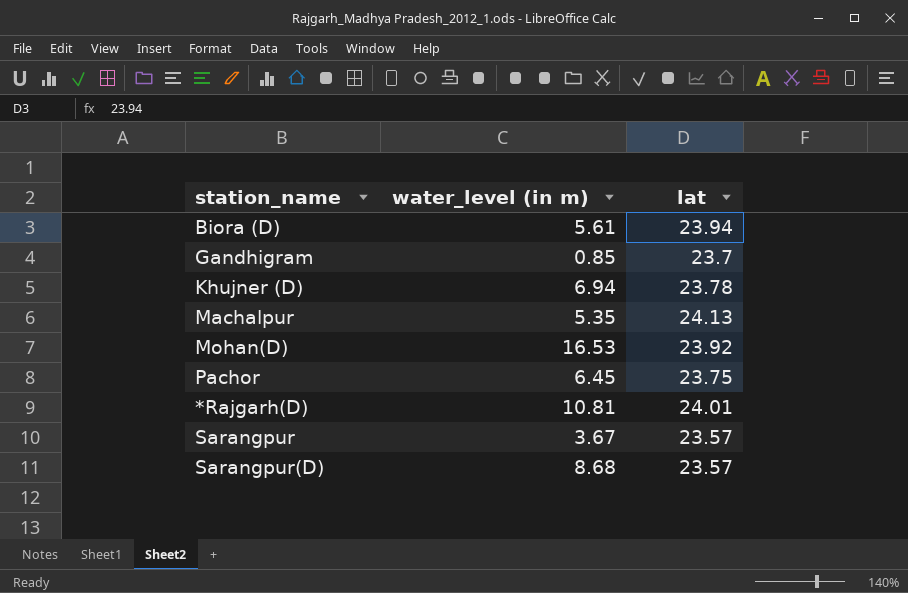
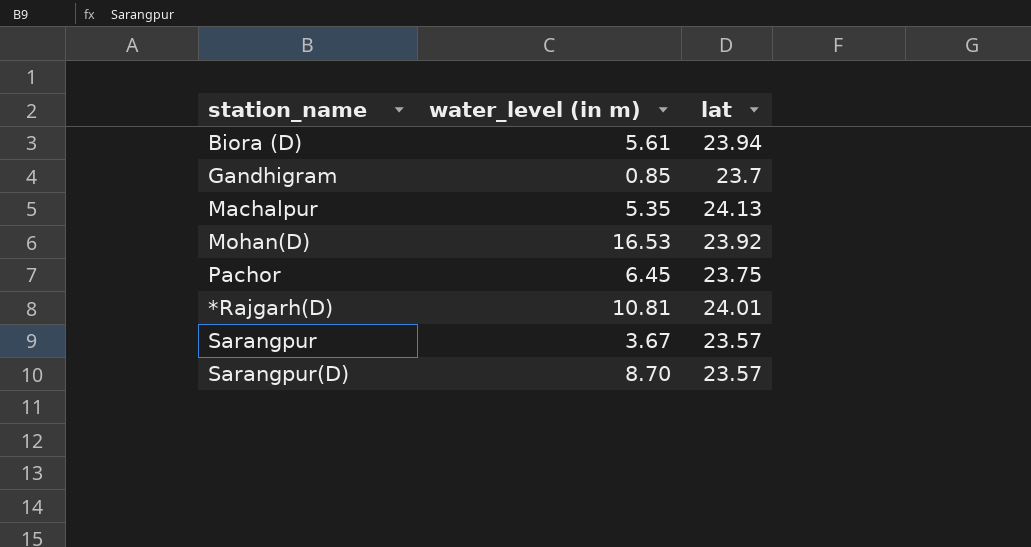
row Khujner (D): 6.94 | 23.78 -> none
Sarangpur(D) | water_level (in m): 8.68 -> 8.70

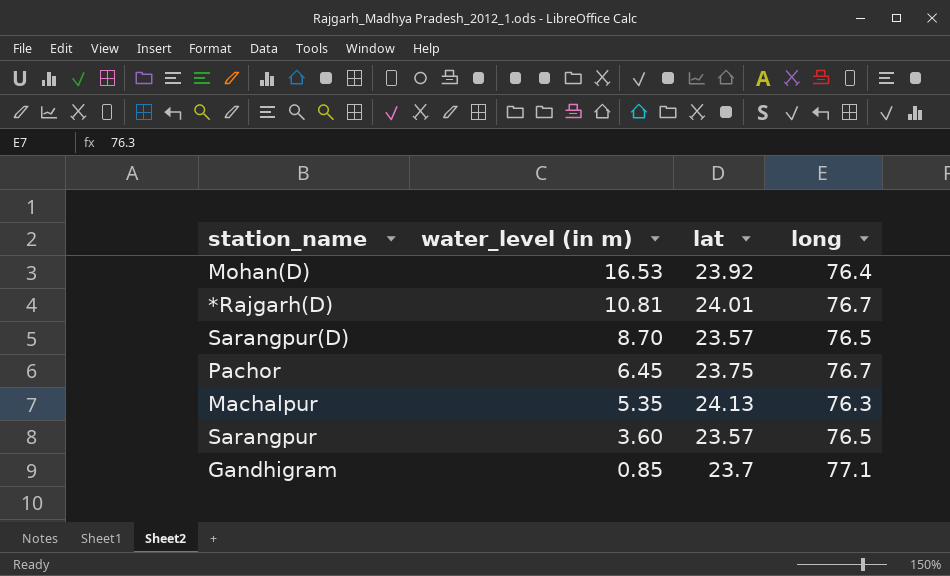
row order: none -> water_level (in m) descending
column long | position: none -> 4
row Biora (D): 5.61 | 23.94 -> none
Sarangpur | water_level (in m): 3.67 -> 3.60

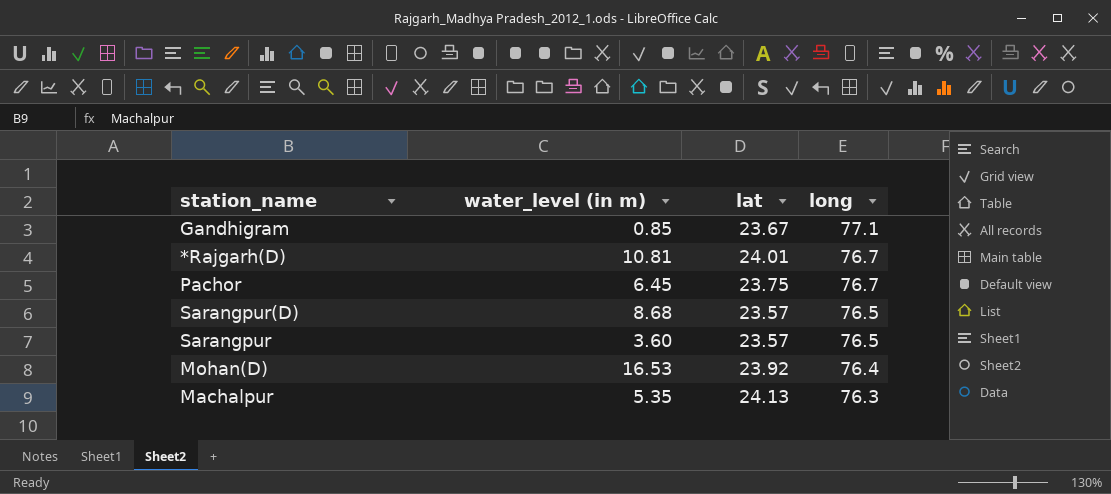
row order: water_level (in m) descending -> long descending
Gandhigram | lat: 23.7 -> 23.67
Sarangpur(D) | water_level (in m): 8.70 -> 8.68

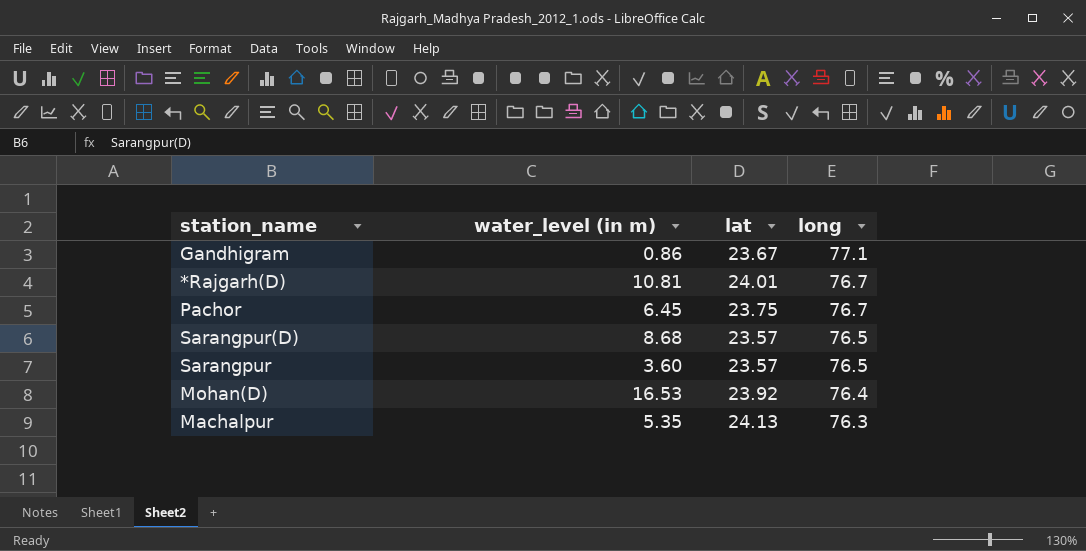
Gandhigram | water_level (in m): 0.85 -> 0.86

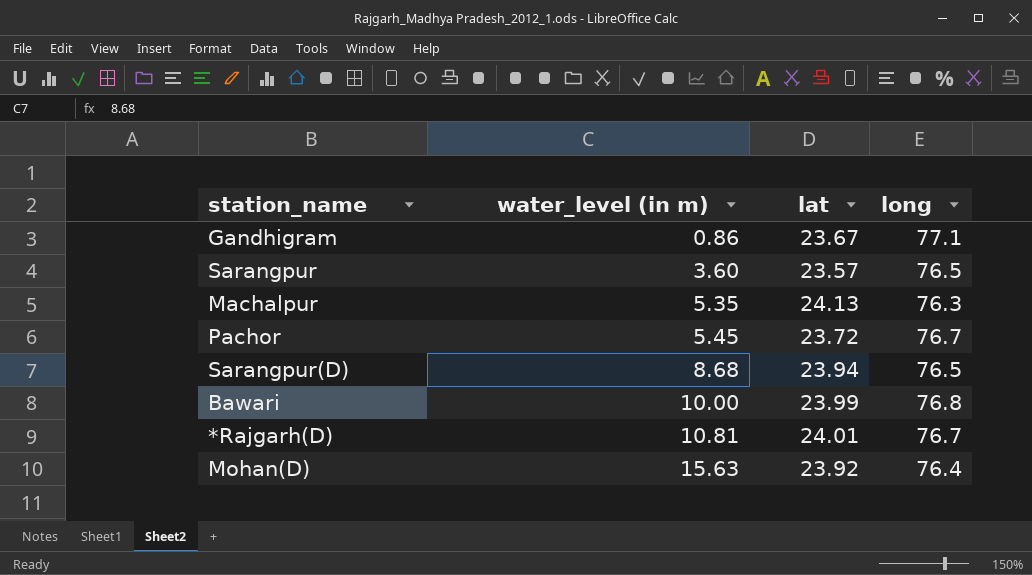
row order: long descending -> water_level (in m) ascending
Pachor | water_level (in m): 6.45 -> 5.45
Pachor | lat: 23.75 -> 23.72
Sarangpur(D) | lat: 23.57 -> 23.94
row Bawari: none -> 10.00 | 23.99 | 76.8
Mohan(D) | water_level (in m): 16.53 -> 15.63

